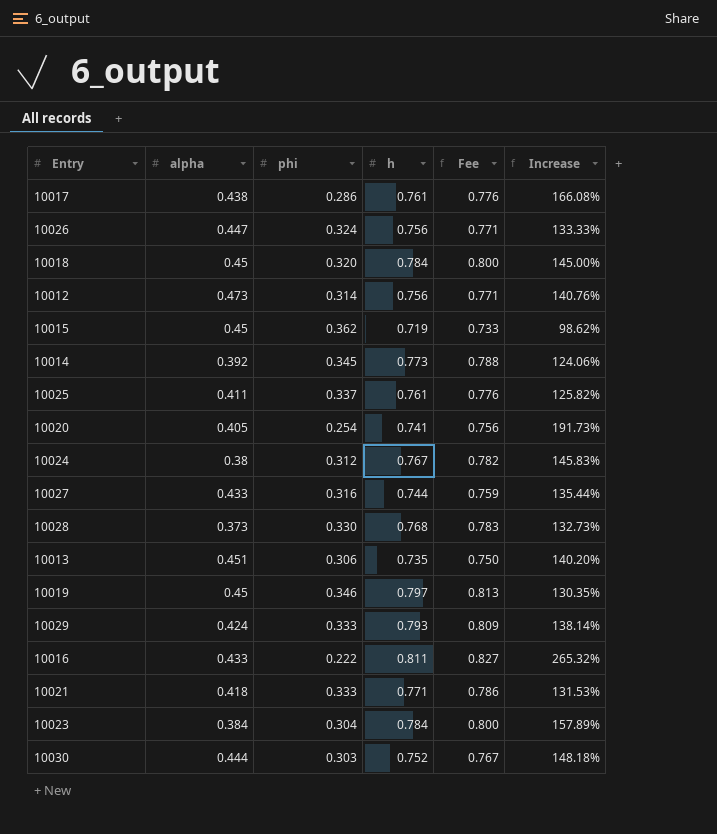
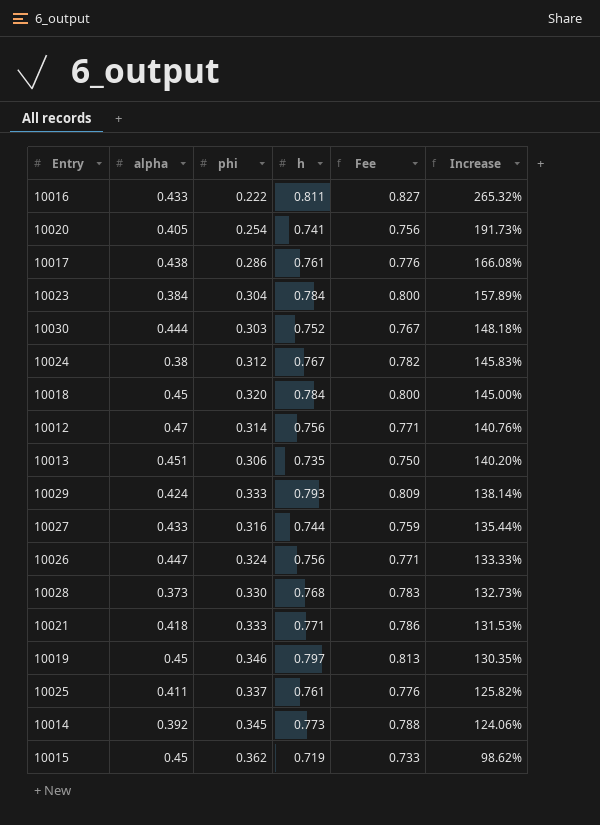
row order: none -> Increase descending
10012 | alpha: 0.473 -> 0.47

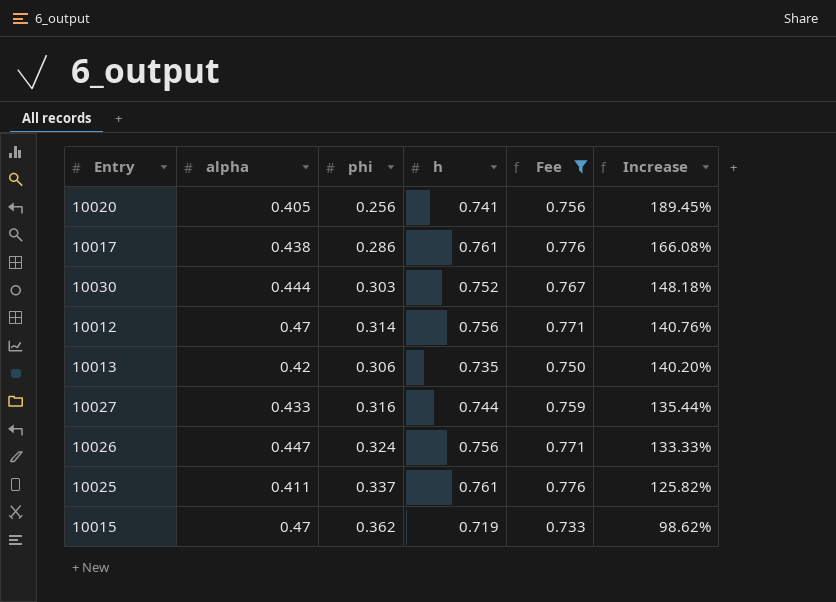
filter: none -> Fee <= 0.776
10020 | phi: 0.254 -> 0.256
10020 | Increase: 191.73% -> 189.45%
10013 | alpha: 0.451 -> 0.42
10015 | alpha: 0.45 -> 0.47

